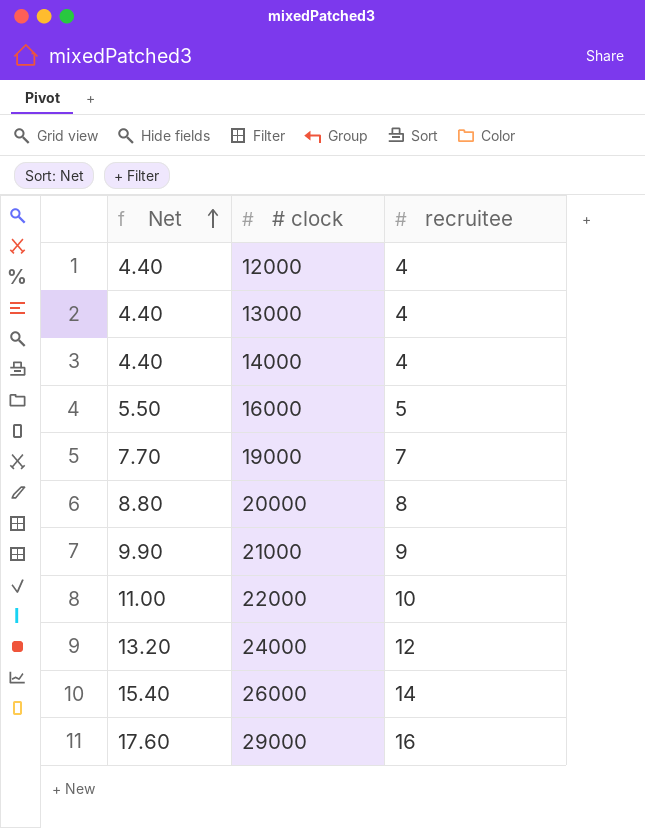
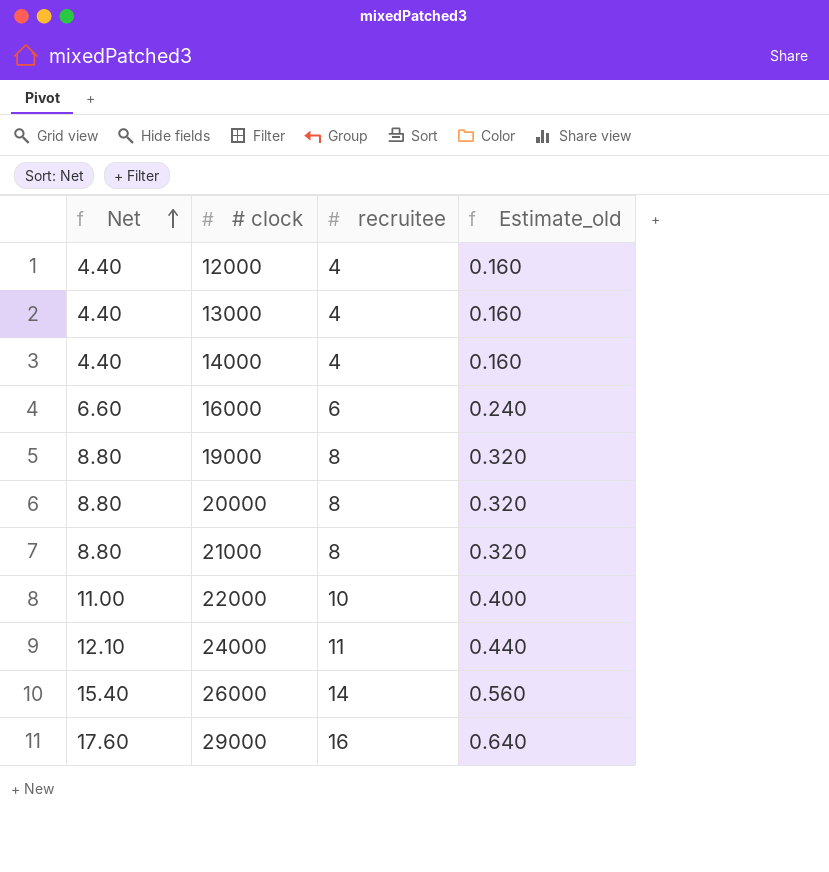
column Estimate_old | formula: none -> [recruitee] * 0.04
16000 | Net: 5.50 -> 6.60
16000 | recruitee: 5 -> 6
19000 | Net: 7.70 -> 8.80
19000 | recruitee: 7 -> 8
21000 | Net: 9.90 -> 8.80
21000 | recruitee: 9 -> 8
24000 | Net: 13.20 -> 12.10
24000 | recruitee: 12 -> 11

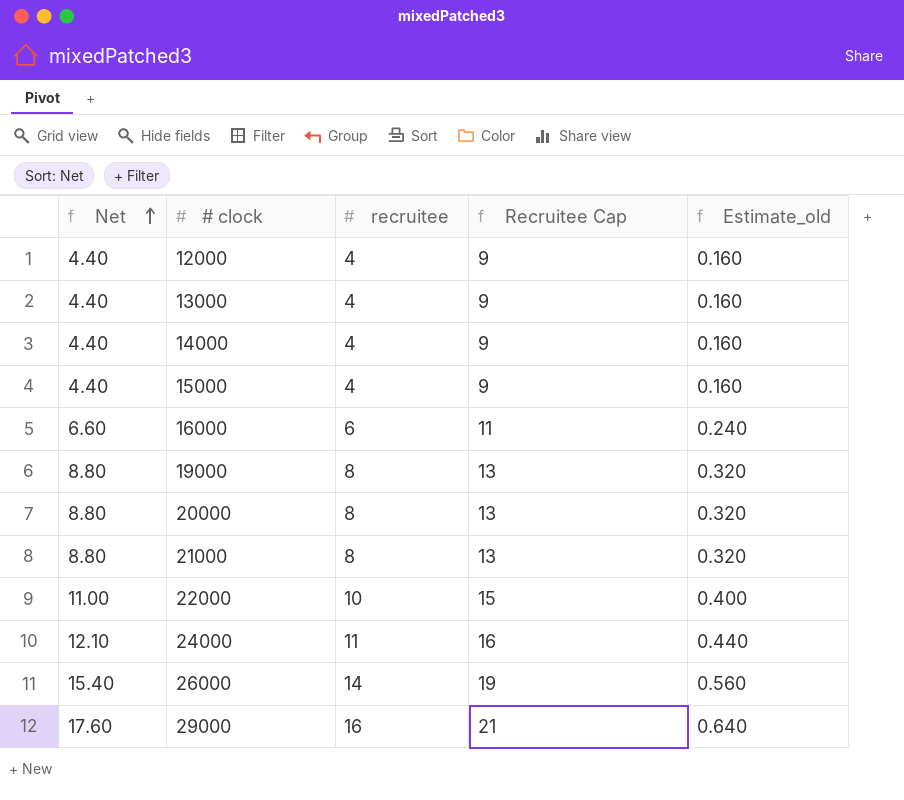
column Recruitee Cap | formula: none -> [recruitee] + 5
row 15000: none -> 4.40 | 4 | 9 | 0.160

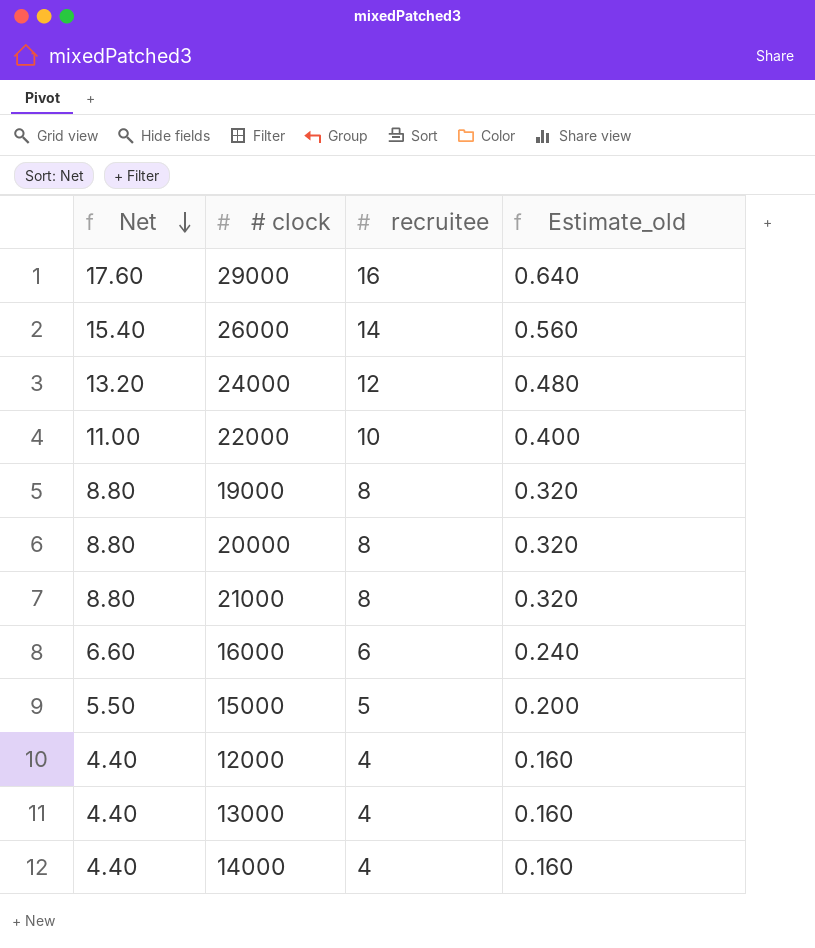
row order: Net ascending -> Net descending
column Recruitee Cap | formula: [recruitee] + 5 -> none
24000 | Net: 12.10 -> 13.20
24000 | recruitee: 11 -> 12
24000 | Estimate_old: 0.440 -> 0.480
15000 | Net: 4.40 -> 5.50
15000 | recruitee: 4 -> 5
15000 | Estimate_old: 0.160 -> 0.200

